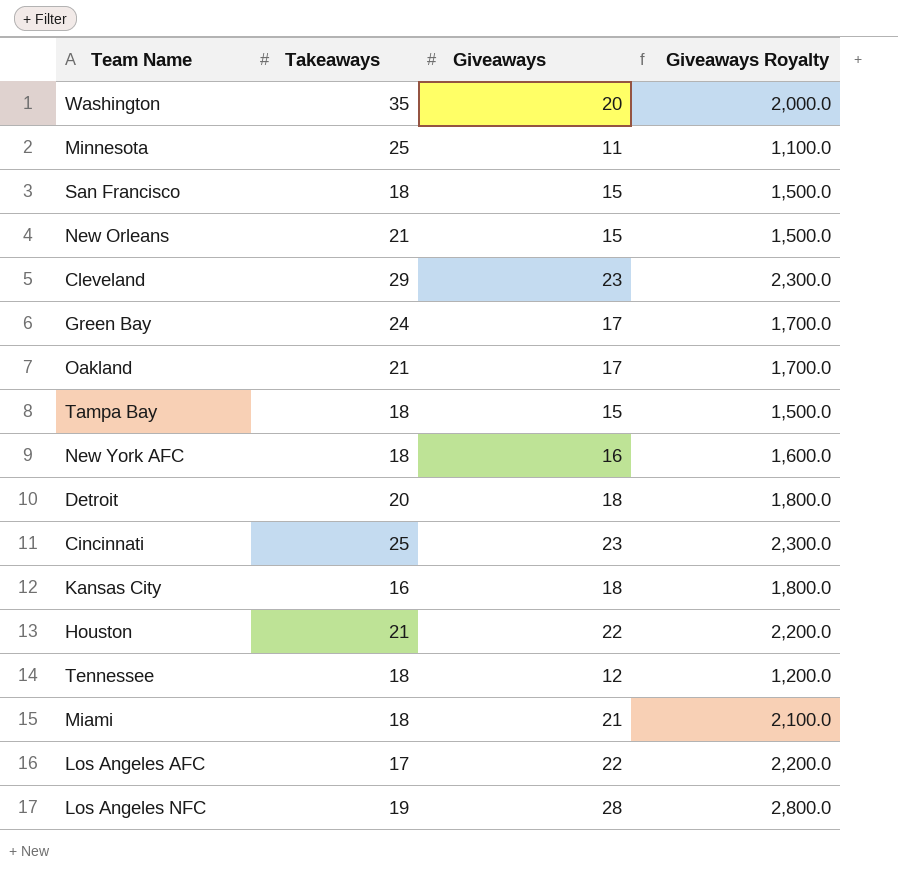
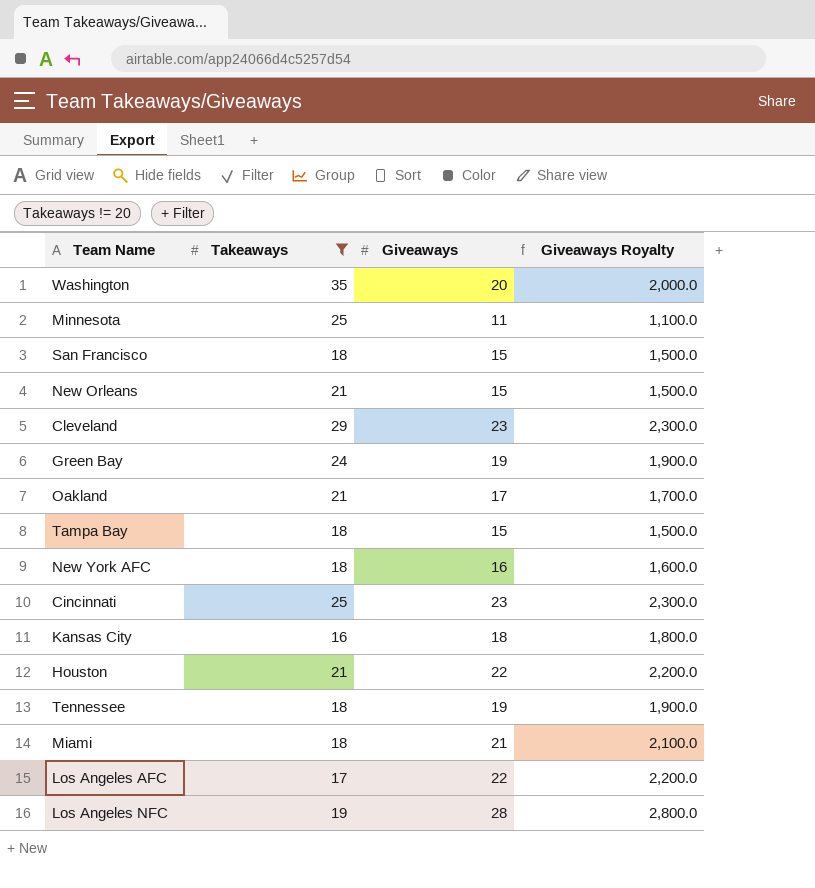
filter: none -> Takeaways != 20
Green Bay | Giveaways: 17 -> 19
Green Bay | Giveaways Royalty: 1,700.0 -> 1,900.0
Tennessee | Giveaways: 12 -> 19
Tennessee | Giveaways Royalty: 1,200.0 -> 1,900.0

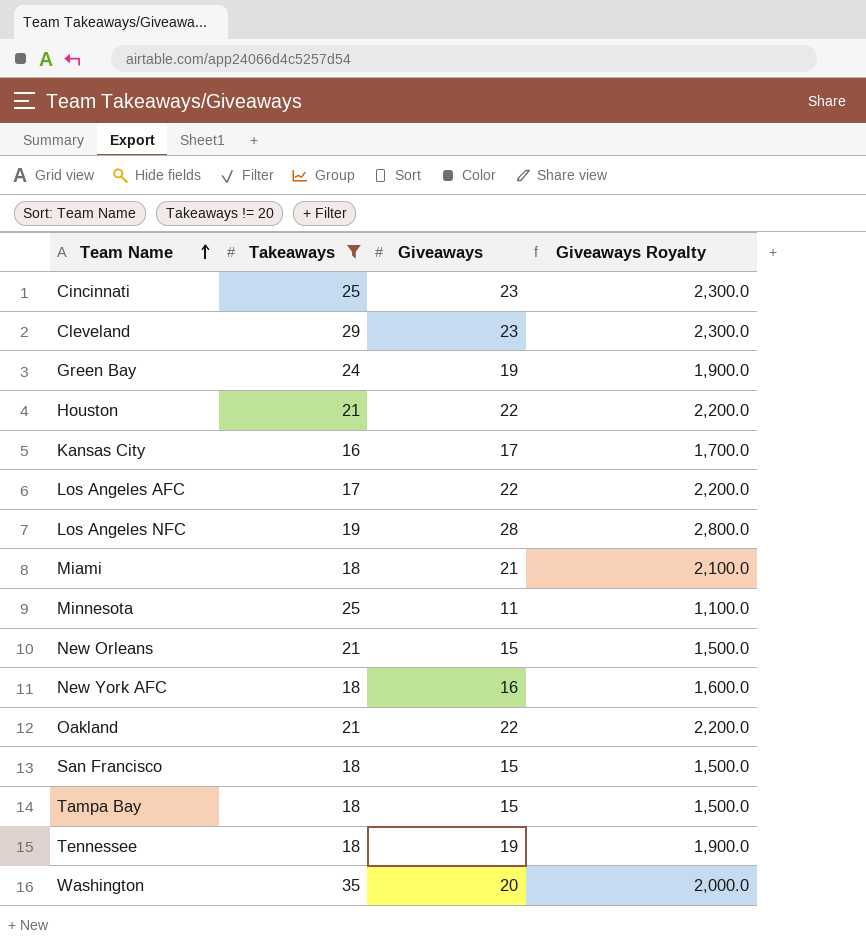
row order: none -> Team Name ascending
Kansas City | Giveaways: 18 -> 17
Kansas City | Giveaways Royalty: 1,800.0 -> 1,700.0
Oakland | Giveaways: 17 -> 22
Oakland | Giveaways Royalty: 1,700.0 -> 2,200.0

